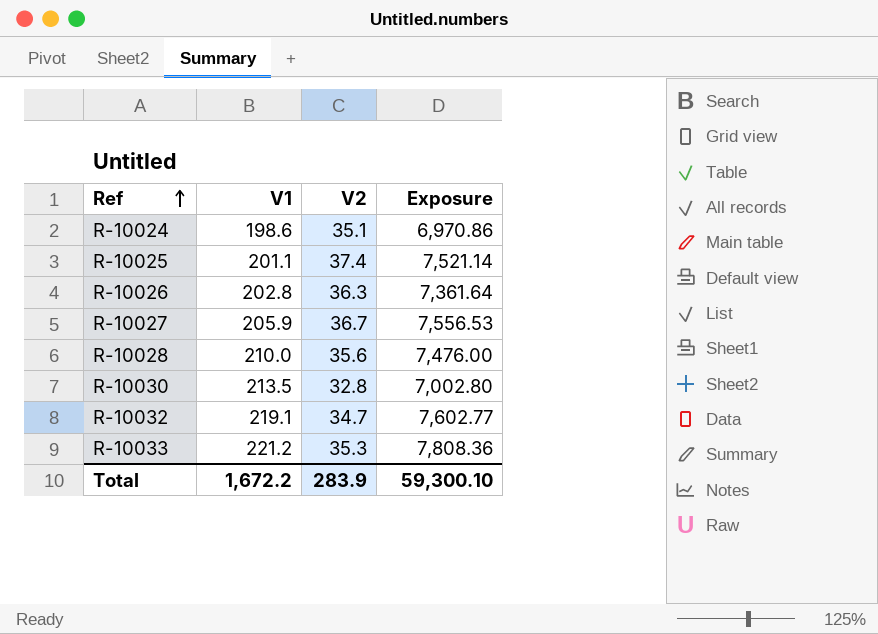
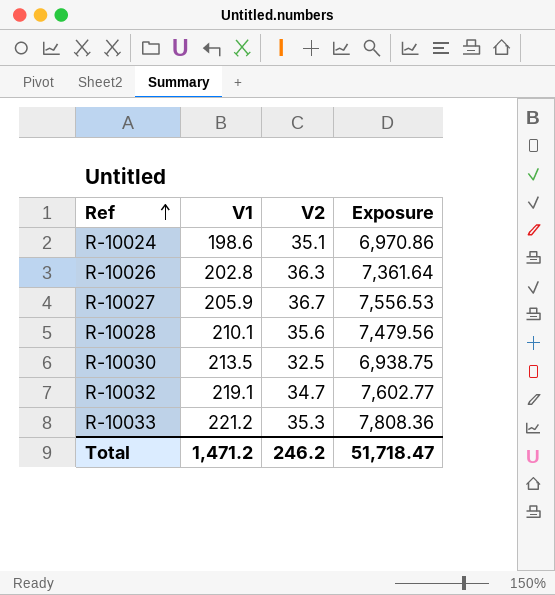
row R-10025: 201.1 | 37.4 | 7,521.14 -> none
R-10028 | V1: 210.0 -> 210.1
R-10028 | Exposure: 7,476.00 -> 7,479.56
R-10030 | V2: 32.8 -> 32.5
R-10030 | Exposure: 7,002.80 -> 6,938.75
Total | V1: 1,672.2 -> 1,471.2
Total | V2: 283.9 -> 246.2
Total | Exposure: 59,300.10 -> 51,718.47

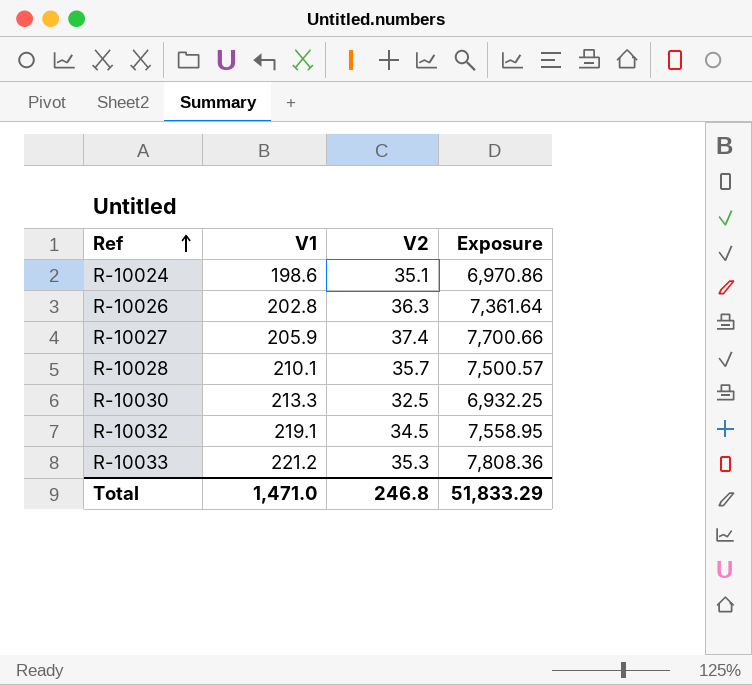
R-10027 | V2: 36.7 -> 37.4
R-10027 | Exposure: 7,556.53 -> 7,700.66
R-10028 | V2: 35.6 -> 35.7
R-10028 | Exposure: 7,479.56 -> 7,500.57
R-10030 | V1: 213.5 -> 213.3
R-10030 | Exposure: 6,938.75 -> 6,932.25
R-10032 | V2: 34.7 -> 34.5
R-10032 | Exposure: 7,602.77 -> 7,558.95
Total | V1: 1,471.2 -> 1,471.0
Total | V2: 246.2 -> 246.8
Total | Exposure: 51,718.47 -> 51,833.29

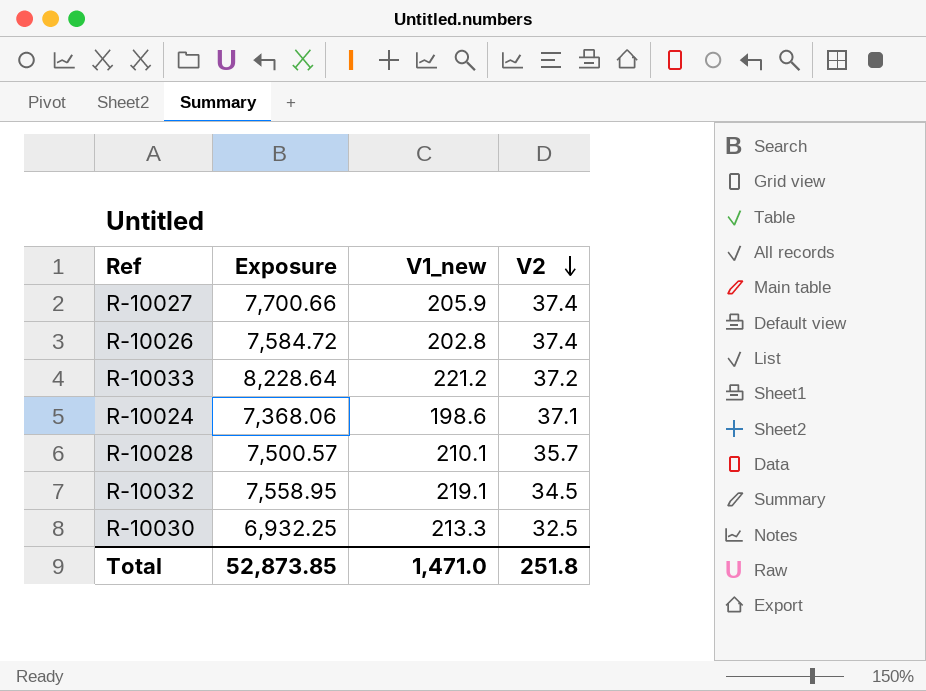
row order: Ref ascending -> V2 descending
column Exposure | position: 4 -> 2
column name: V1 -> V1_new
R-10026 | Exposure: 7,361.64 -> 7,584.72
R-10026 | V2: 36.3 -> 37.4
R-10033 | Exposure: 7,808.36 -> 8,228.64
R-10033 | V2: 35.3 -> 37.2
R-10024 | Exposure: 6,970.86 -> 7,368.06
R-10024 | V2: 35.1 -> 37.1
Total | Exposure: 51,833.29 -> 52,873.85
Total | V2: 246.8 -> 251.8

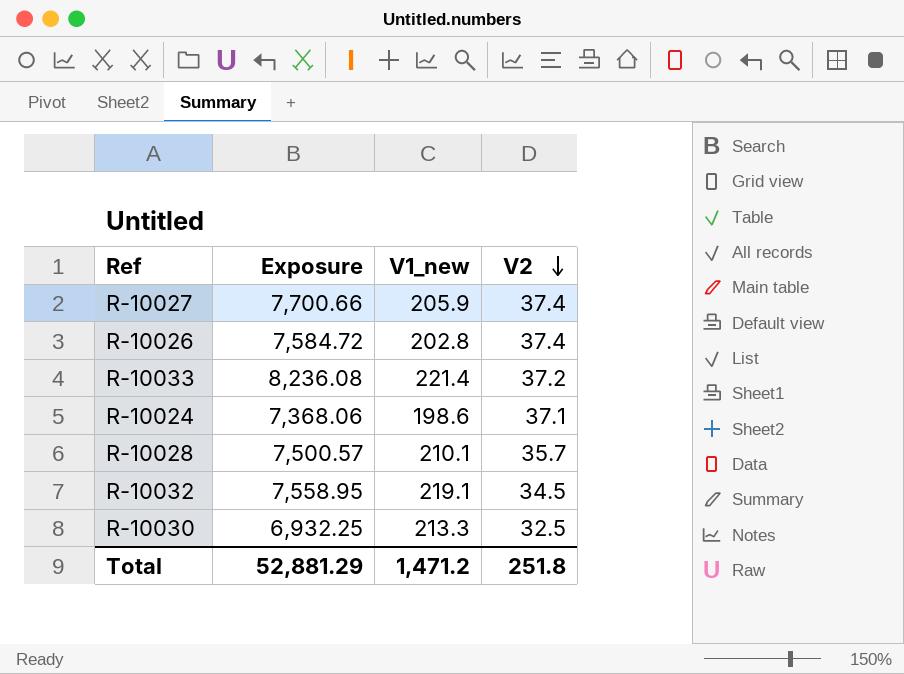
R-10033 | Exposure: 8,228.64 -> 8,236.08
R-10033 | V1_new: 221.2 -> 221.4
Total | Exposure: 52,873.85 -> 52,881.29
Total | V1_new: 1,471.0 -> 1,471.2

